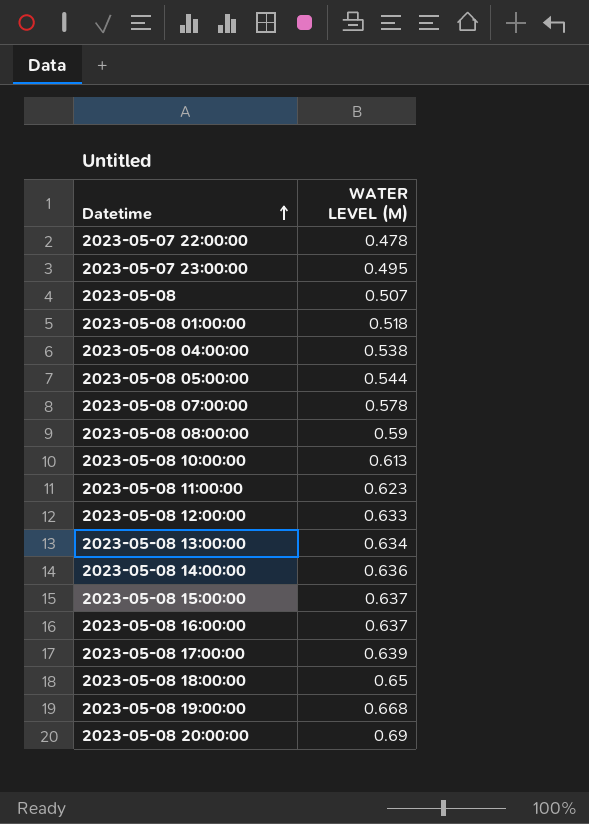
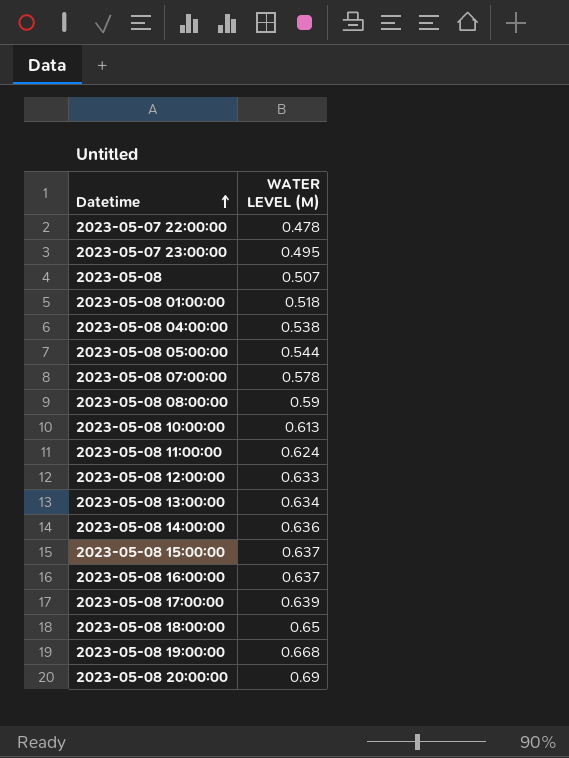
2023-05-08 11:00:00 | WATER LEVEL (M): 0.623 -> 0.624

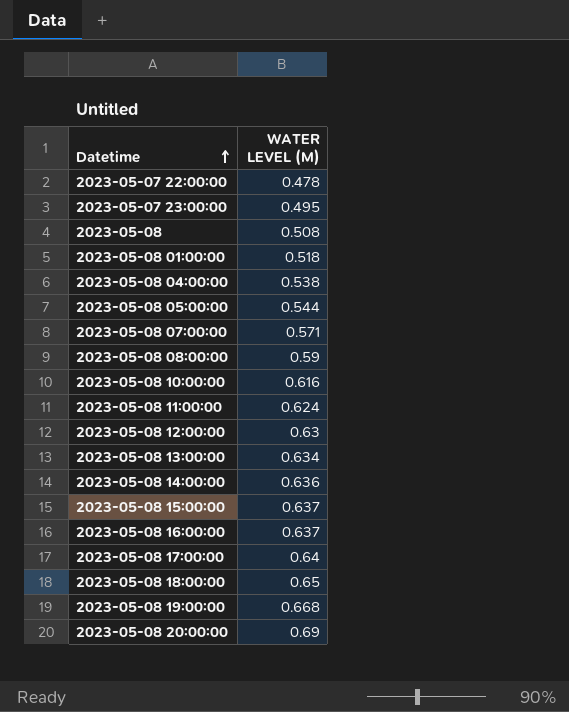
2023-05-08 | WATER LEVEL (M): 0.507 -> 0.508
2023-05-08 07:00:00 | WATER LEVEL (M): 0.578 -> 0.571
2023-05-08 10:00:00 | WATER LEVEL (M): 0.613 -> 0.616
2023-05-08 12:00:00 | WATER LEVEL (M): 0.633 -> 0.63
2023-05-08 17:00:00 | WATER LEVEL (M): 0.639 -> 0.64

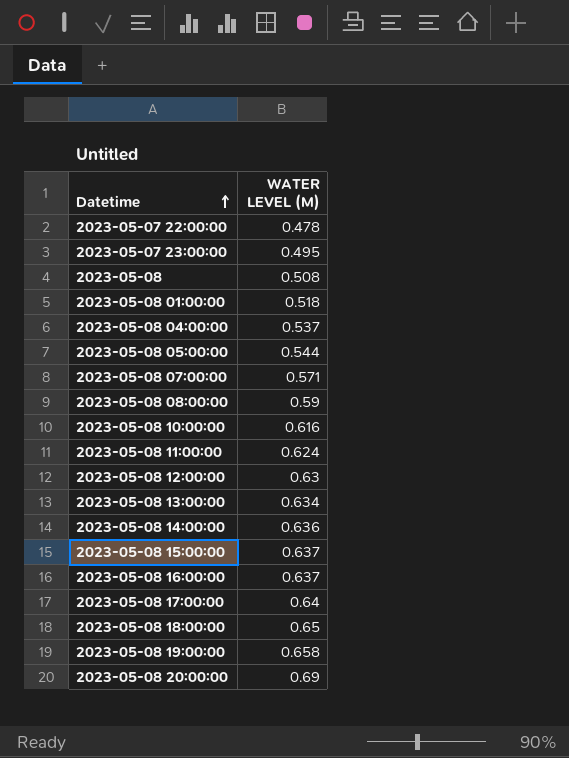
2023-05-08 04:00:00 | WATER LEVEL (M): 0.538 -> 0.537
2023-05-08 19:00:00 | WATER LEVEL (M): 0.668 -> 0.658

